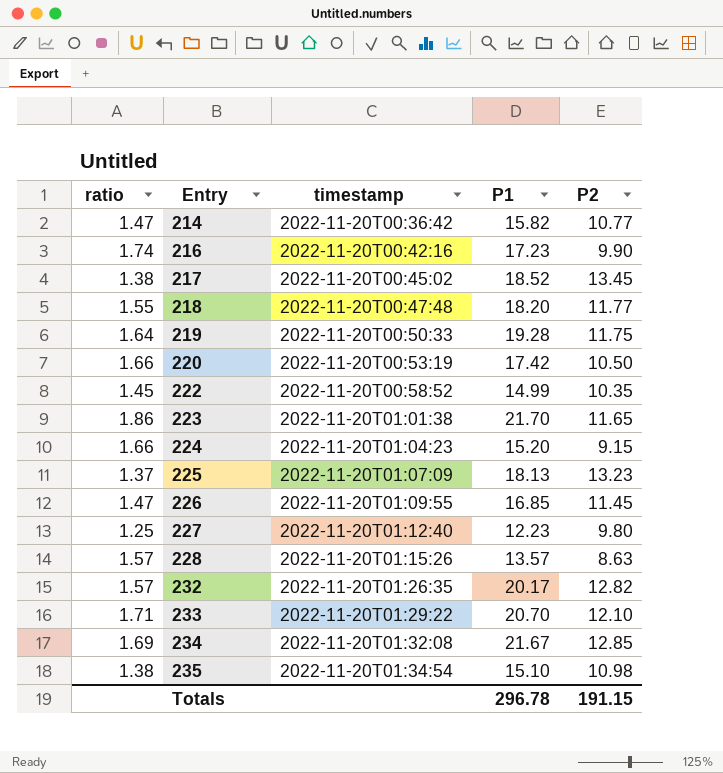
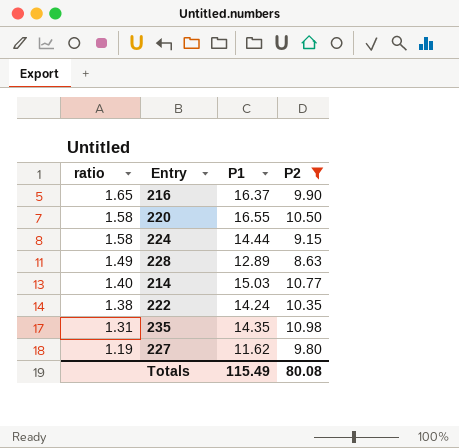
filter: none -> P2 <= 10.98
row order: Entry ascending -> ratio descending
column timestamp | position: 3 -> none
216 | ratio: 1.74 -> 1.65
216 | P1: 17.23 -> 16.37
220 | ratio: 1.66 -> 1.58
220 | P1: 17.42 -> 16.55
224 | ratio: 1.66 -> 1.58
224 | P1: 15.20 -> 14.44
228 | ratio: 1.57 -> 1.49
228 | P1: 13.57 -> 12.89
214 | ratio: 1.47 -> 1.40
214 | P1: 15.82 -> 15.03
222 | ratio: 1.45 -> 1.38
222 | P1: 14.99 -> 14.24
235 | ratio: 1.38 -> 1.31
235 | P1: 15.10 -> 14.35
227 | ratio: 1.25 -> 1.19
227 | P1: 12.23 -> 11.62
Totals | P1: 296.78 -> 115.49
Totals | P2: 191.15 -> 80.08

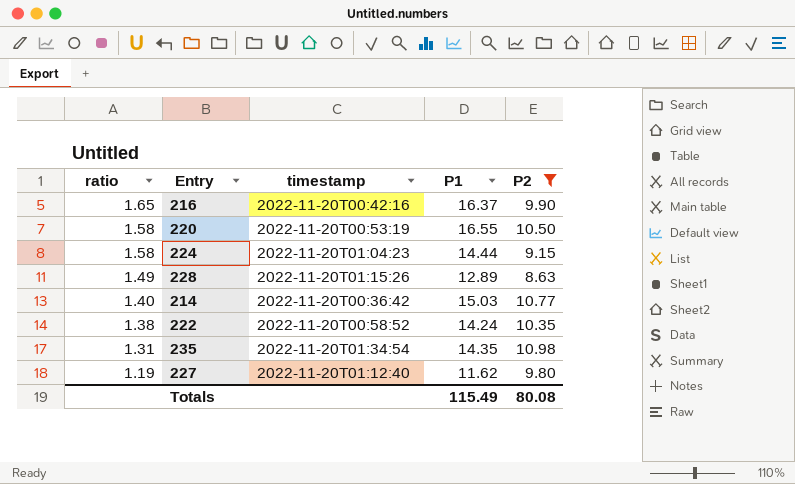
column timestamp | position: none -> 3

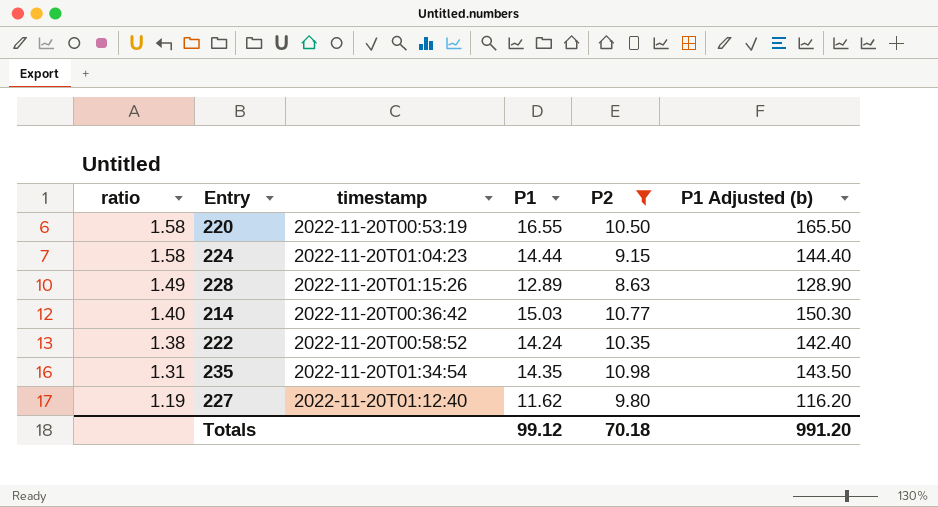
column P1 Adjusted (b) | formula: none -> [P1] * 10
row 216: 1.65 | 2022-11-20T00:42:16 | 16.37 | 9.90 -> none
Totals | P1: 115.49 -> 99.12
Totals | P2: 80.08 -> 70.18

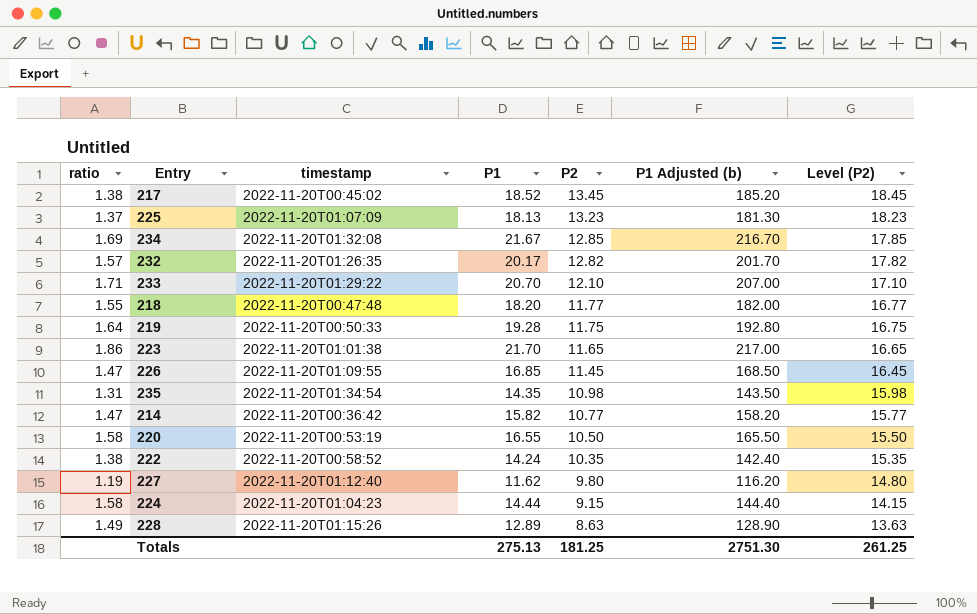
filter: P2 <= 10.98 -> none
row order: ratio descending -> P2 descending
column Level (P2) | formula: none -> [P2] + 5
214 | ratio: 1.40 -> 1.47
214 | P1: 15.03 -> 15.82
214 | P1 Adjusted (b): 150.30 -> 158.20
Totals | P1: 99.12 -> 275.13
Totals | P2: 70.18 -> 181.25
Totals | P1 Adjusted (b): 991.20 -> 2751.30

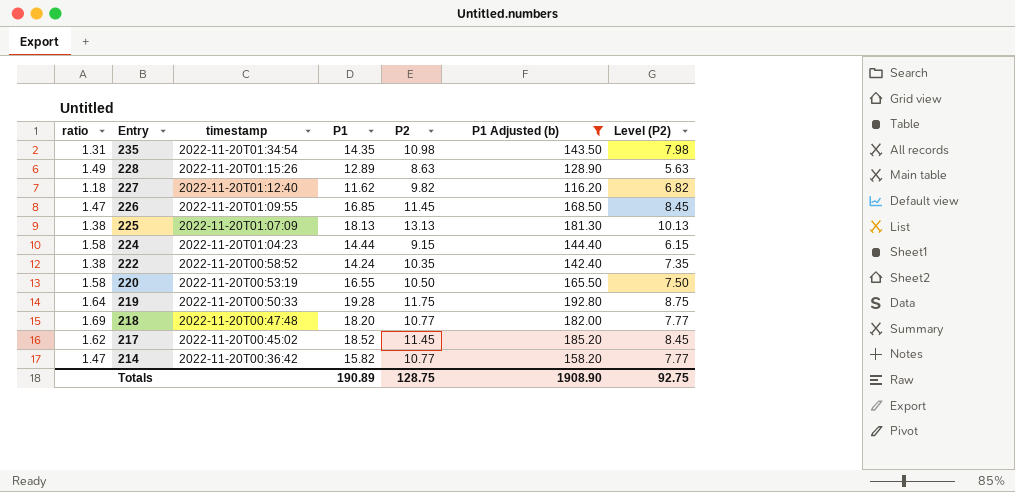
filter: none -> P1 Adjusted (b) <= 192.80
row order: P2 descending -> Entry descending
column Level (P2) | formula: [P2] + 5 -> [P2] - 3
227 | ratio: 1.19 -> 1.18
227 | P2: 9.80 -> 9.82
225 | ratio: 1.37 -> 1.38
225 | P2: 13.23 -> 13.13
218 | ratio: 1.55 -> 1.69
218 | P2: 11.77 -> 10.77
217 | ratio: 1.38 -> 1.62
217 | P2: 13.45 -> 11.45
Totals | P1: 275.13 -> 190.89
Totals | P2: 181.25 -> 128.75
Totals | P1 Adjusted (b): 2751.30 -> 1908.90
Totals | Level (P2): 261.25 -> 92.75

